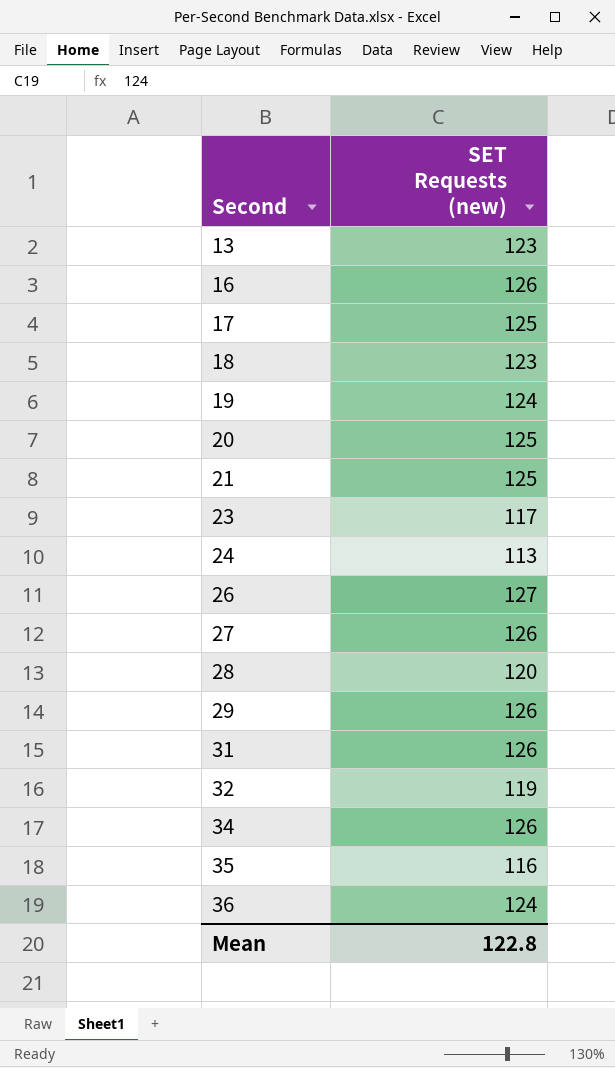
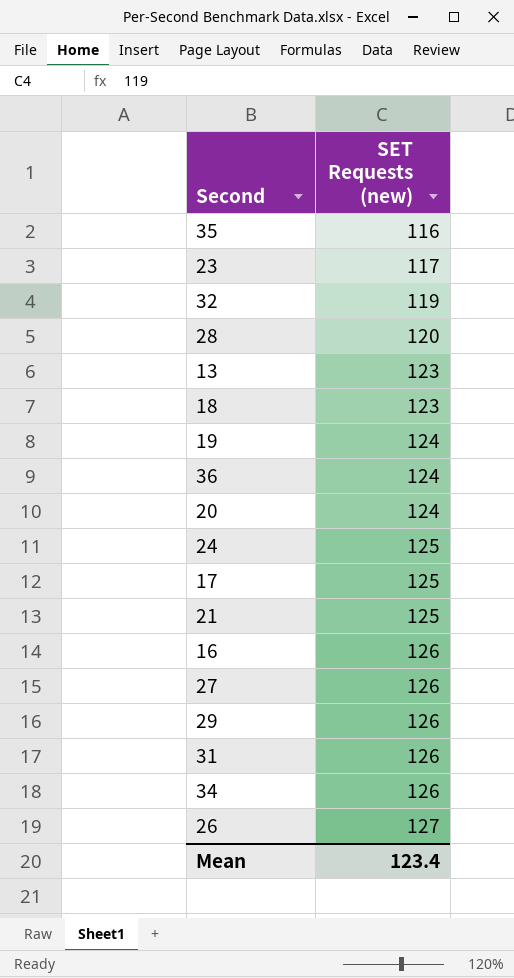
row order: Second ascending -> SET Requests (new) ascending
20 | SET Requests (new): 125 -> 124
24 | SET Requests (new): 113 -> 125
Mean | SET Requests (new): 122.8 -> 123.4

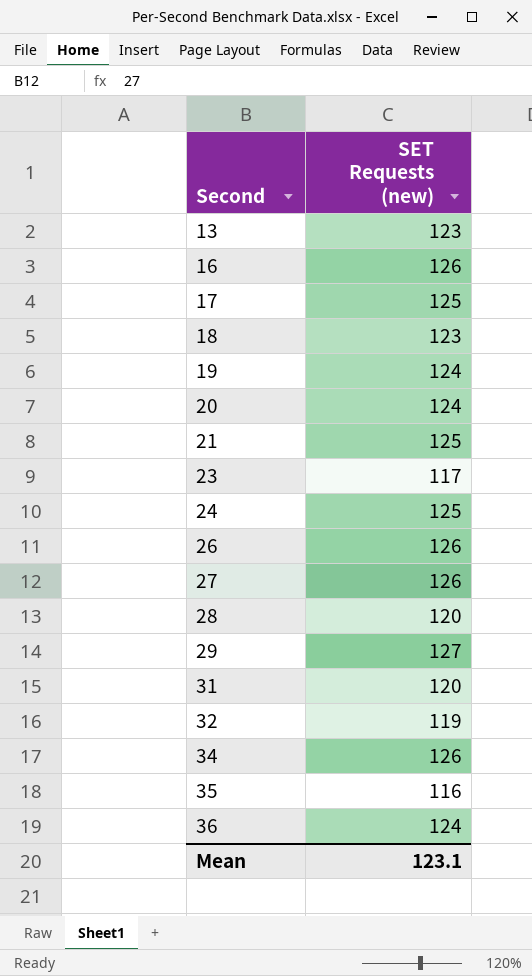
row order: SET Requests (new) ascending -> Second ascending
26 | SET Requests (new): 127 -> 126
29 | SET Requests (new): 126 -> 127
31 | SET Requests (new): 126 -> 120
Mean | SET Requests (new): 123.4 -> 123.1

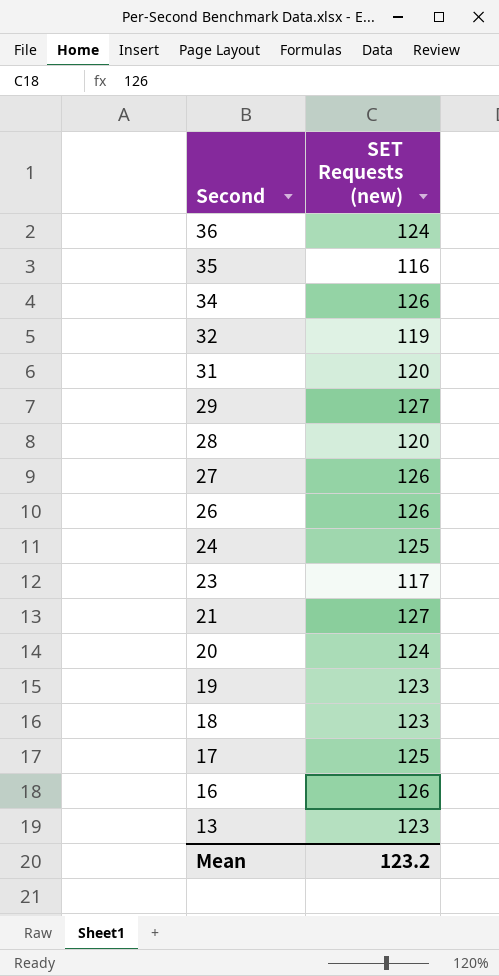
row order: Second ascending -> Second descending
21 | SET Requests (new): 125 -> 127
19 | SET Requests (new): 124 -> 123
Mean | SET Requests (new): 123.1 -> 123.2

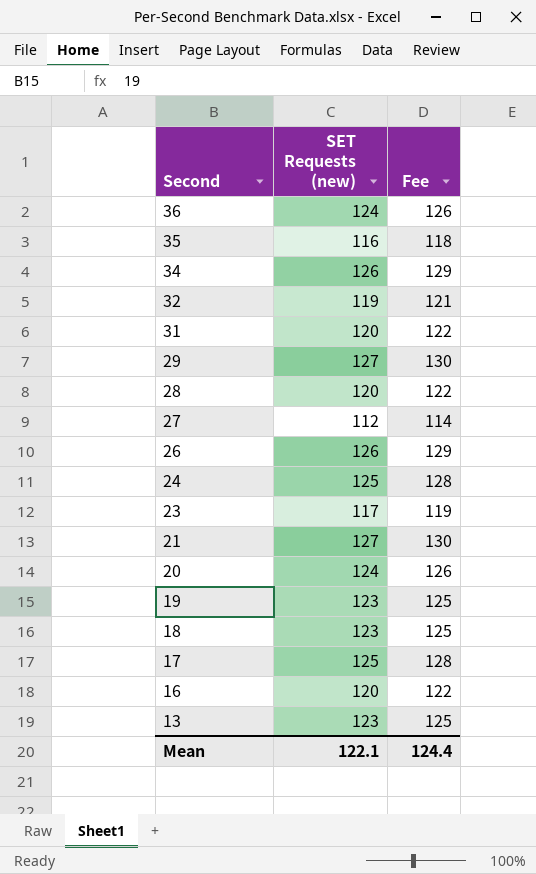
column Fee | formula: none -> [SET Requests (new)] * 1.02
27 | SET Requests (new): 126 -> 112
16 | SET Requests (new): 126 -> 120
Mean | SET Requests (new): 123.2 -> 122.1

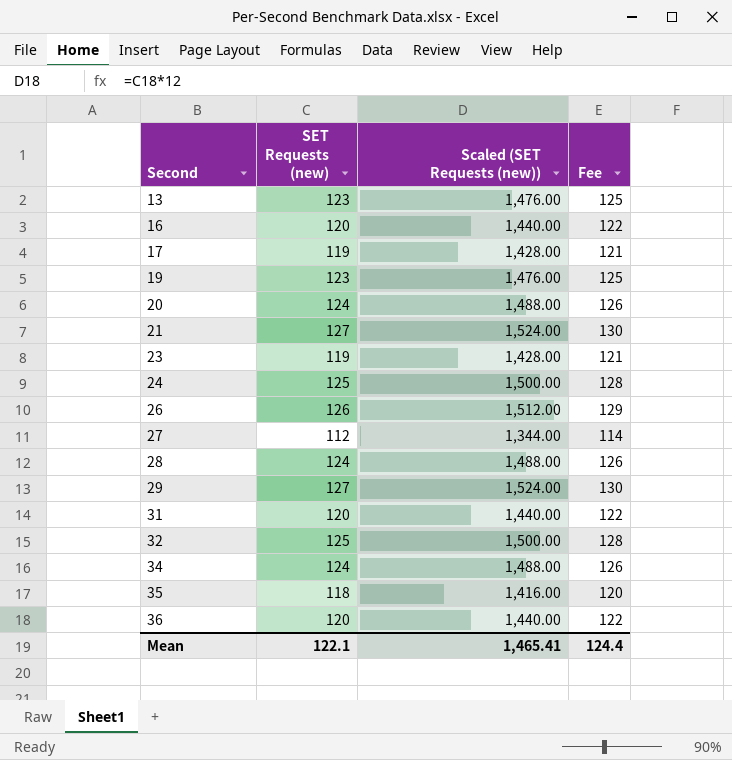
row order: Second descending -> Second ascending
column Scaled (SET Requests (new)) | formula: none -> [SET Requests (new)] * 12
row 18: 123 | 125 -> none
17 | SET Requests (new): 125 -> 119
17 | Fee: 128 -> 121
23 | SET Requests (new): 117 -> 119
23 | Fee: 119 -> 121
28 | SET Requests (new): 120 -> 124
28 | Fee: 122 -> 126
32 | SET Requests (new): 119 -> 125
32 | Fee: 121 -> 128
34 | SET Requests (new): 126 -> 124
34 | Fee: 129 -> 126
35 | SET Requests (new): 116 -> 118
35 | Fee: 118 -> 120
36 | SET Requests (new): 124 -> 120
36 | Fee: 126 -> 122

